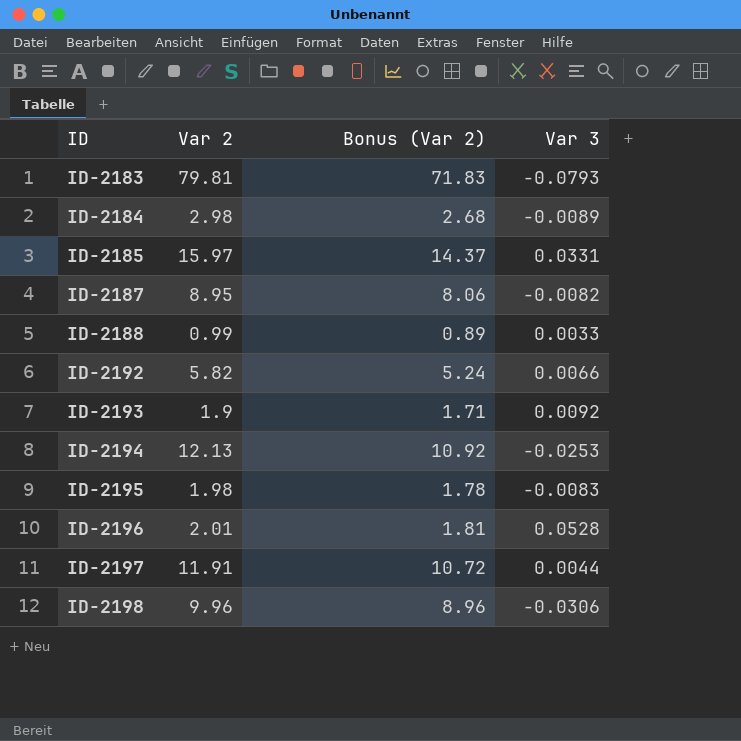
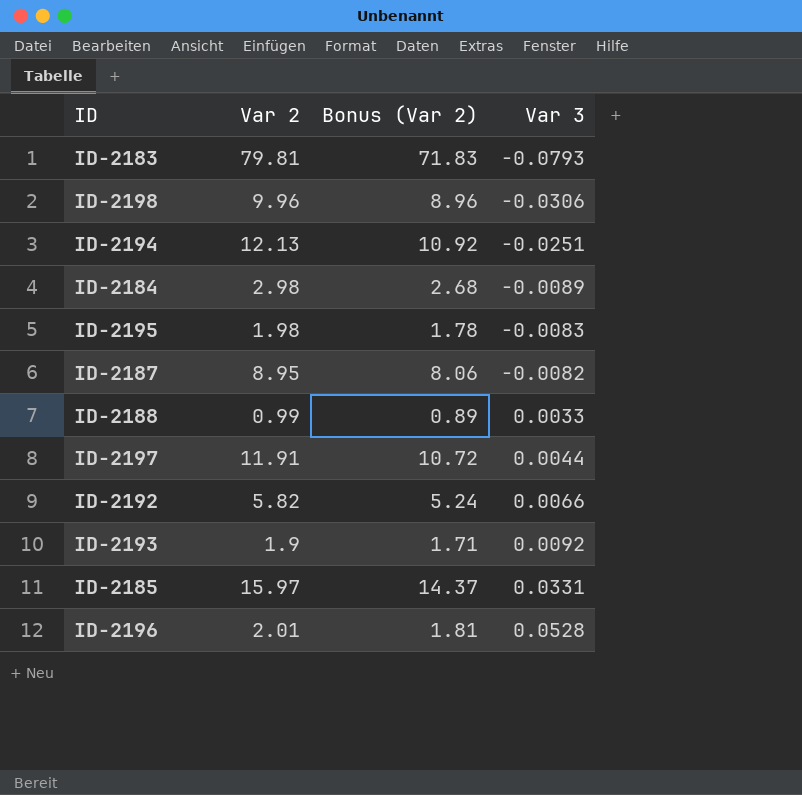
row order: ID ascending -> Var 3 ascending
ID-2194 | Var 3: -0.0253 -> -0.0251

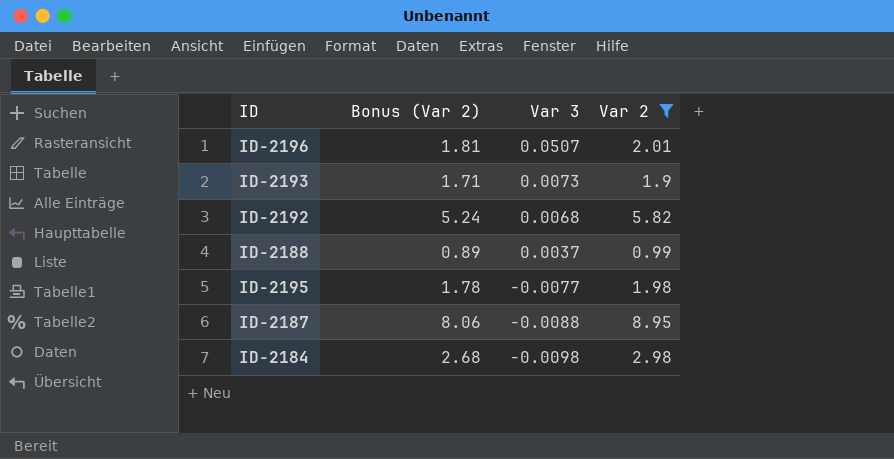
filter: none -> Var 2 <= 8.95
row order: Var 3 ascending -> Var 3 descending
column Var 2 | position: 2 -> 4
ID-2196 | Var 3: 0.0528 -> 0.0507
ID-2193 | Var 3: 0.0092 -> 0.0073
ID-2192 | Var 3: 0.0066 -> 0.0068
ID-2188 | Var 3: 0.0033 -> 0.0037
ID-2195 | Var 3: -0.0083 -> -0.0077
ID-2187 | Var 3: -0.0082 -> -0.0088
ID-2184 | Var 3: -0.0089 -> -0.0098

